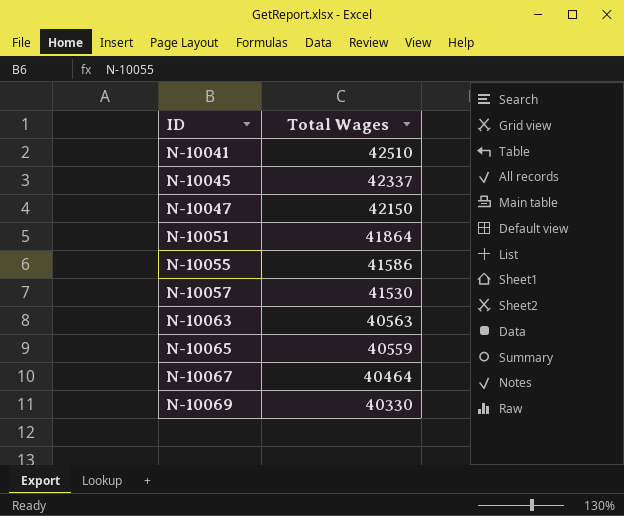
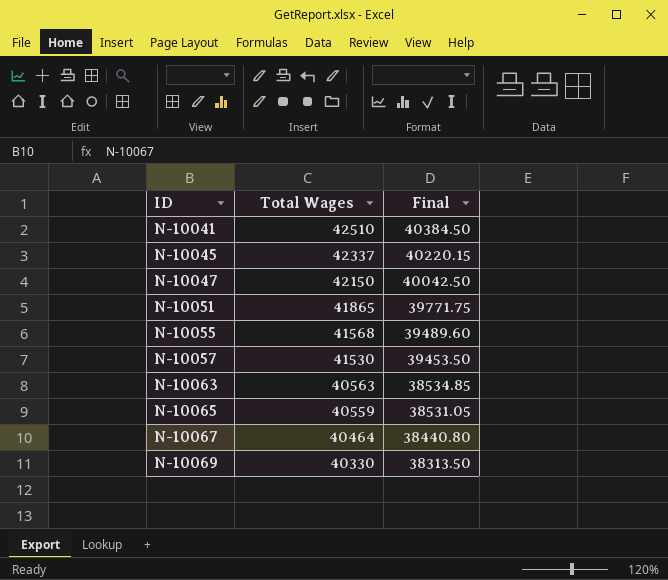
column Final | formula: none -> [Total Wages] * 0.95
N-10051 | Total Wages: 41864 -> 41865
N-10055 | Total Wages: 41586 -> 41568

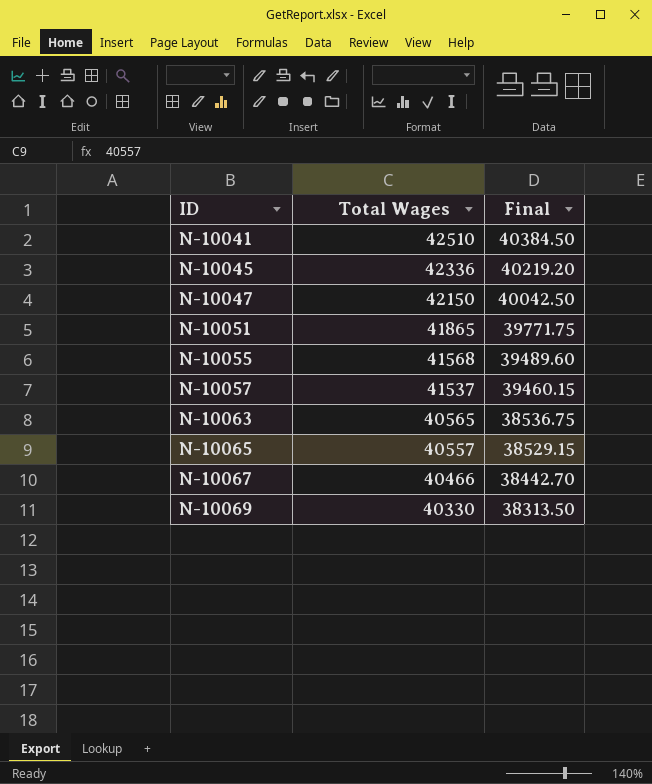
N-10045 | Total Wages: 42337 -> 42336
N-10045 | Final: 40220.15 -> 40219.20
N-10057 | Total Wages: 41530 -> 41537
N-10057 | Final: 39453.50 -> 39460.15
N-10063 | Total Wages: 40563 -> 40565
N-10063 | Final: 38534.85 -> 38536.75
N-10065 | Total Wages: 40559 -> 40557
N-10065 | Final: 38531.05 -> 38529.15
N-10067 | Total Wages: 40464 -> 40466
N-10067 | Final: 38440.80 -> 38442.70

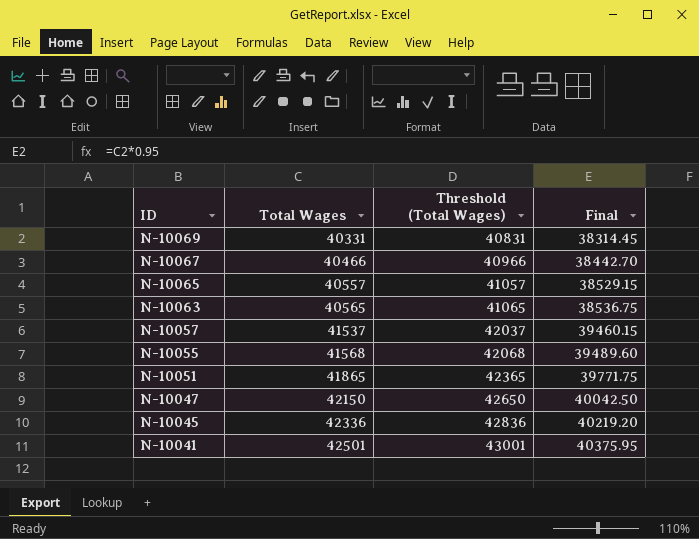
row order: ID ascending -> ID descending
column Threshold (Total Wages) | formula: none -> [Total Wages] + 500
N-10069 | Total Wages: 40330 -> 40331
N-10069 | Final: 38313.50 -> 38314.45
N-10041 | Total Wages: 42510 -> 42501
N-10041 | Final: 40384.50 -> 40375.95

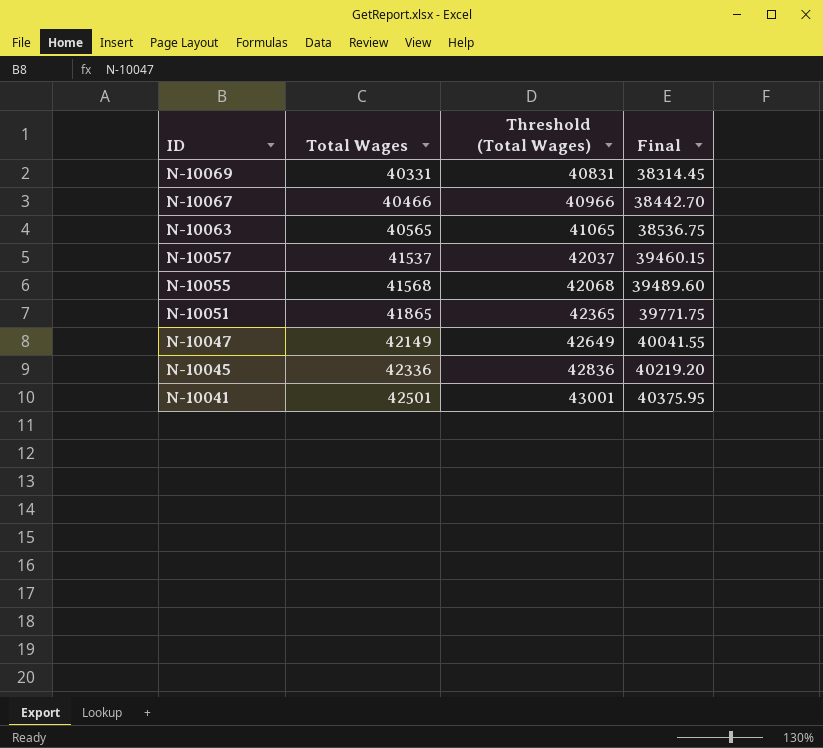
row N-10065: 40557 | 41057 | 38529.15 -> none
N-10047 | Total Wages: 42150 -> 42149
N-10047 | Threshold (Total Wages): 42650 -> 42649
N-10047 | Final: 40042.50 -> 40041.55

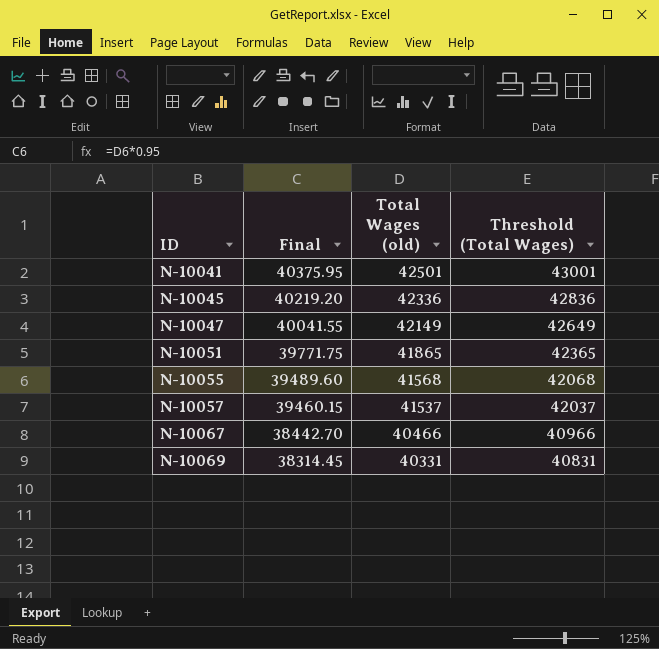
row order: ID descending -> ID ascending
column Final | position: 4 -> 2
column name: Total Wages -> Total Wages (old)
row N-10063: 40565 | 41065 | 38536.75 -> none

